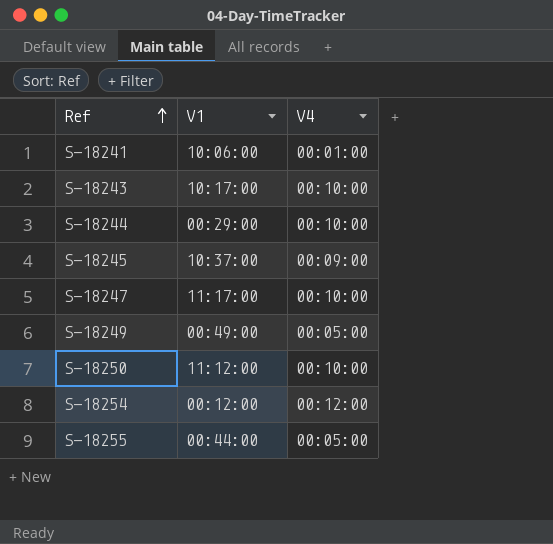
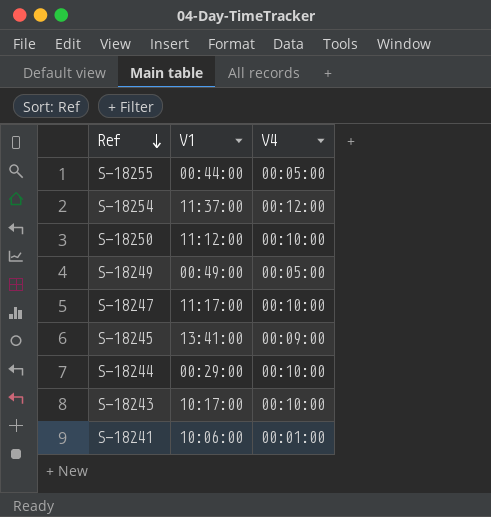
row order: Ref ascending -> Ref descending
S-18254 | V1: 00:12:00 -> 11:37:00
S-18245 | V1: 10:37:00 -> 13:41:00

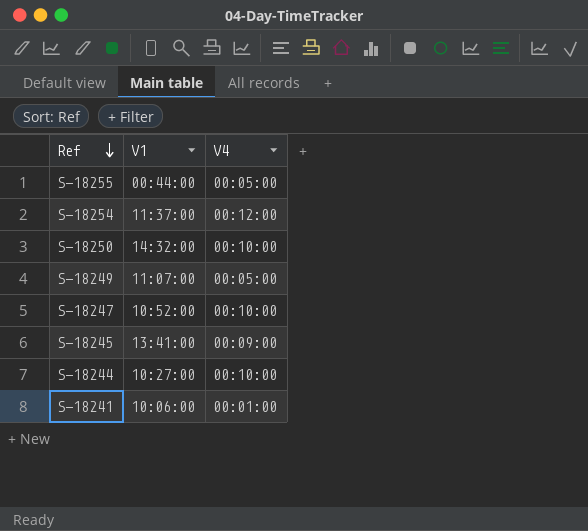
row S-18243: 10:17:00 | 00:10:00 -> none
S-18250 | V1: 11:12:00 -> 14:32:00
S-18249 | V1: 00:49:00 -> 11:07:00
S-18247 | V1: 11:17:00 -> 10:52:00
S-18244 | V1: 00:29:00 -> 10:27:00

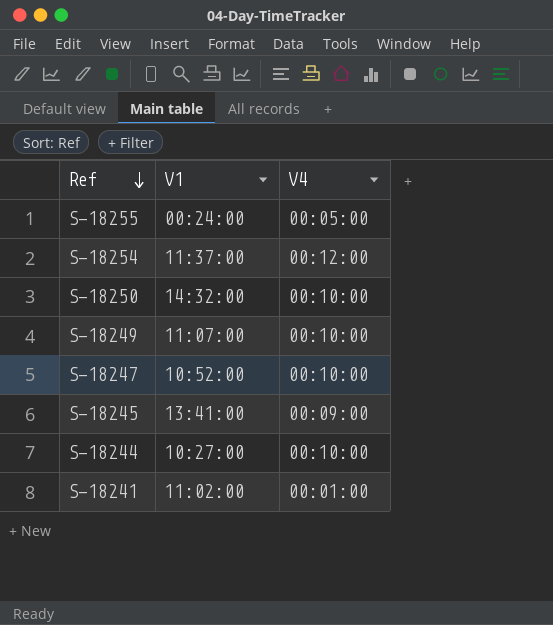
S-18255 | V1: 00:44:00 -> 00:24:00
S-18249 | V4: 00:05:00 -> 00:10:00
S-18241 | V1: 10:06:00 -> 11:02:00

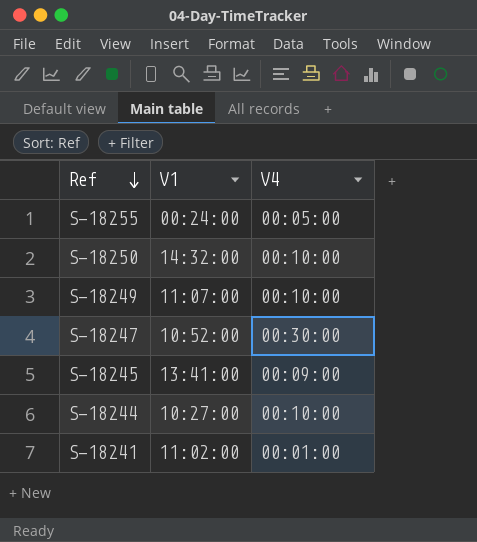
row S-18254: 11:37:00 | 00:12:00 -> none
S-18247 | V4: 00:10:00 -> 00:30:00

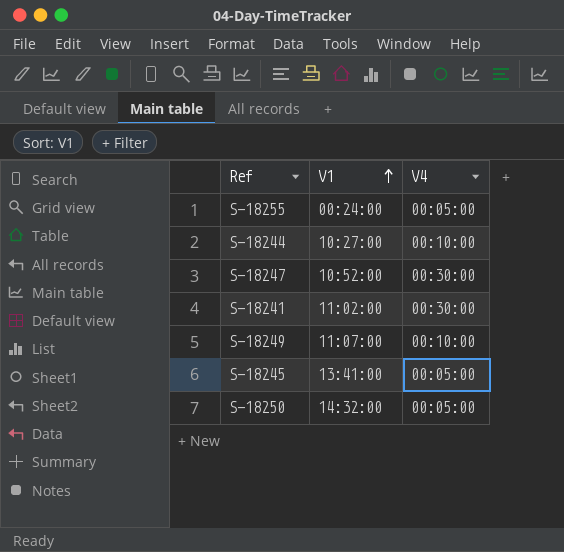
row order: Ref descending -> V1 ascending
S-18241 | V4: 00:01:00 -> 00:30:00
S-18245 | V4: 00:09:00 -> 00:05:00
S-18250 | V4: 00:10:00 -> 00:05:00

